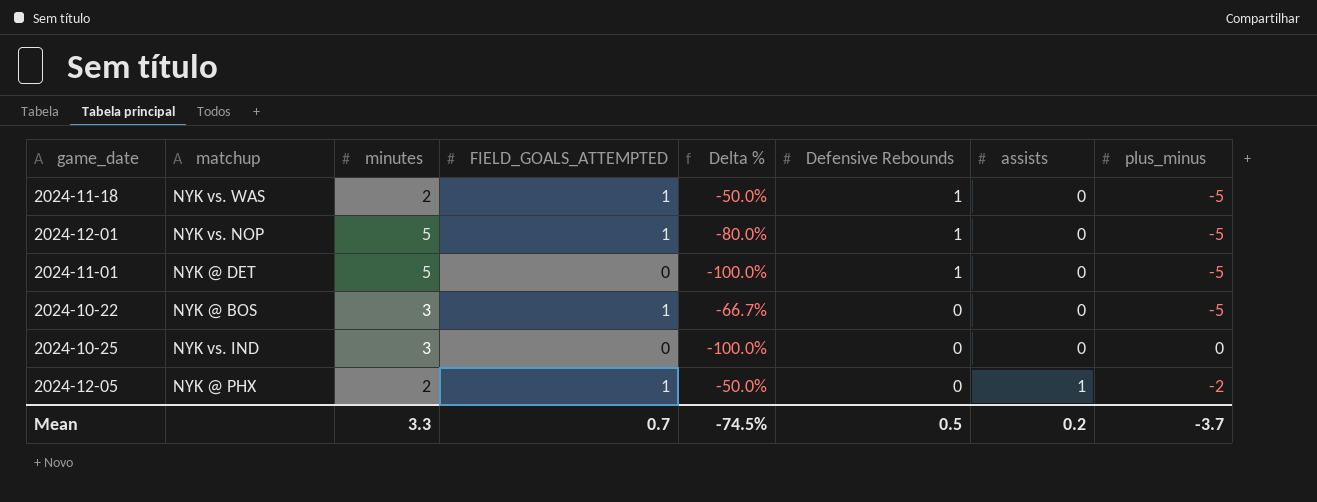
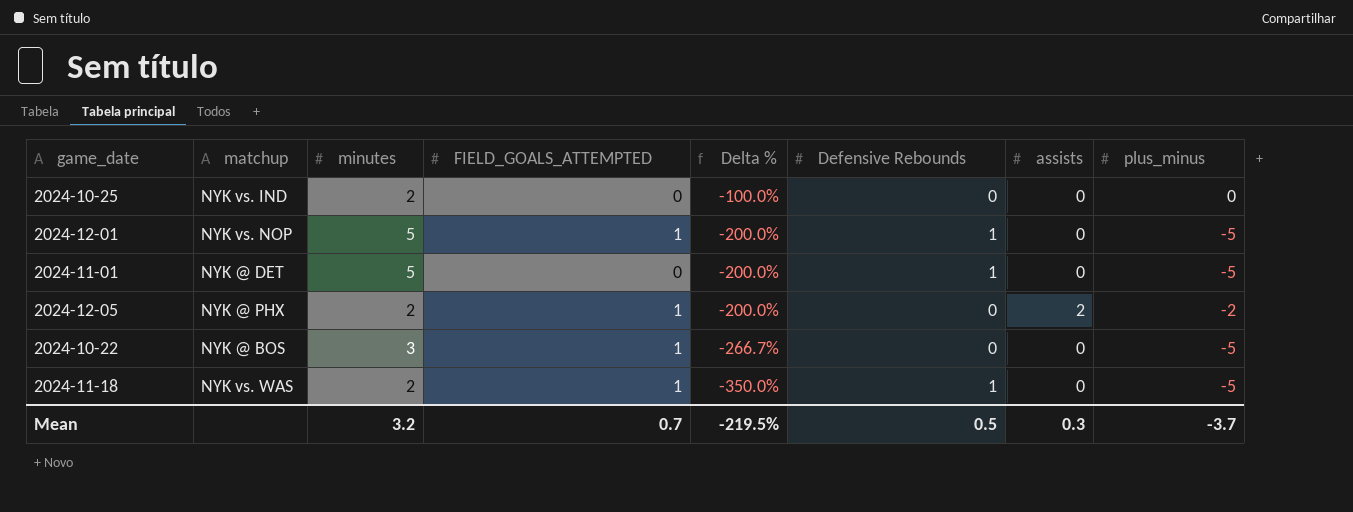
row order: Defensive Rebounds descending -> Delta % descending
column Delta % | formula: ([FIELD_GOALS_ATTEMPTED] - [minutes]) / [minutes] -> ([plus_minus] - [minutes]) / [minutes]
2024-10-25 | minutes: 3 -> 2
2024-12-05 | assists: 1 -> 2
Mean | minutes: 3.3 -> 3.2
Mean | Delta %: -74.5% -> -219.5%
Mean | assists: 0.2 -> 0.3

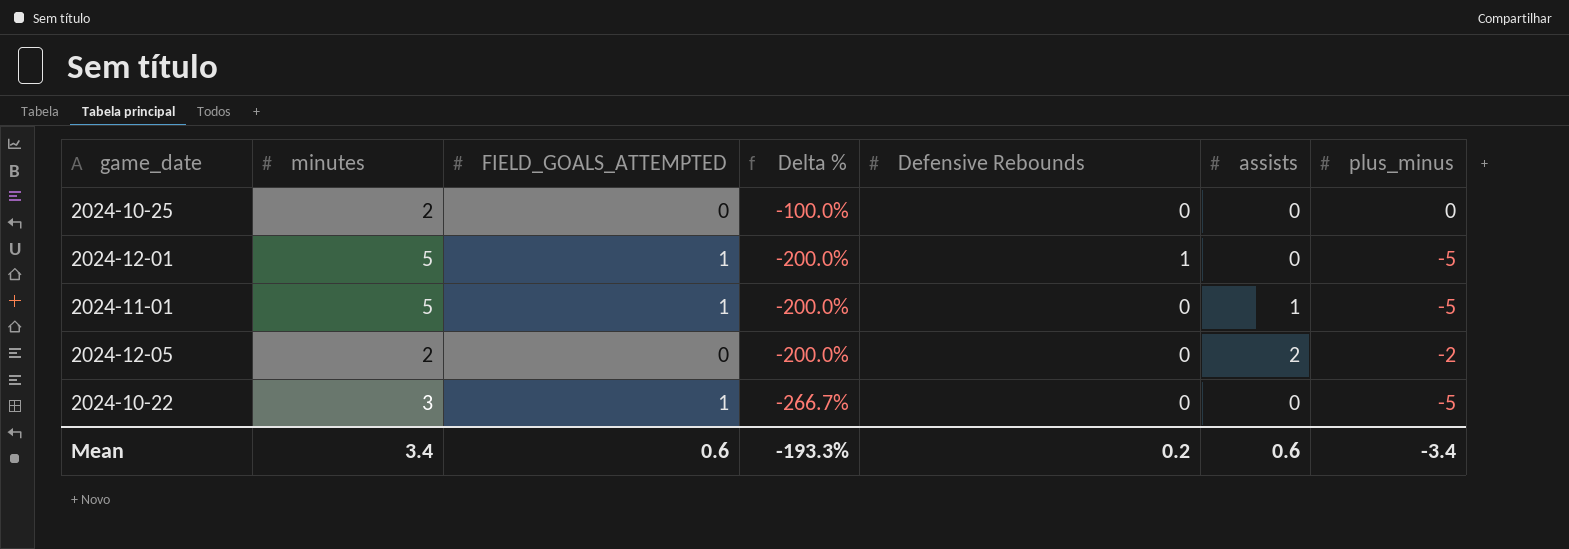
column matchup | position: 2 -> none
row 2024-11-18: NYK vs. WAS | 2 | 1 | -350.0% | 1 | 0 | -5 -> none
2024-11-01 | FIELD_GOALS_ATTEMPTED: 0 -> 1
2024-11-01 | Defensive Rebounds: 1 -> 0
2024-11-01 | assists: 0 -> 1
2024-12-05 | FIELD_GOALS_ATTEMPTED: 1 -> 0
Mean | minutes: 3.2 -> 3.4
Mean | FIELD_GOALS_ATTEMPTED: 0.7 -> 0.6
Mean | Delta %: -219.5% -> -193.3%
Mean | Defensive Rebounds: 0.5 -> 0.2
Mean | assists: 0.3 -> 0.6
Mean | plus_minus: -3.7 -> -3.4

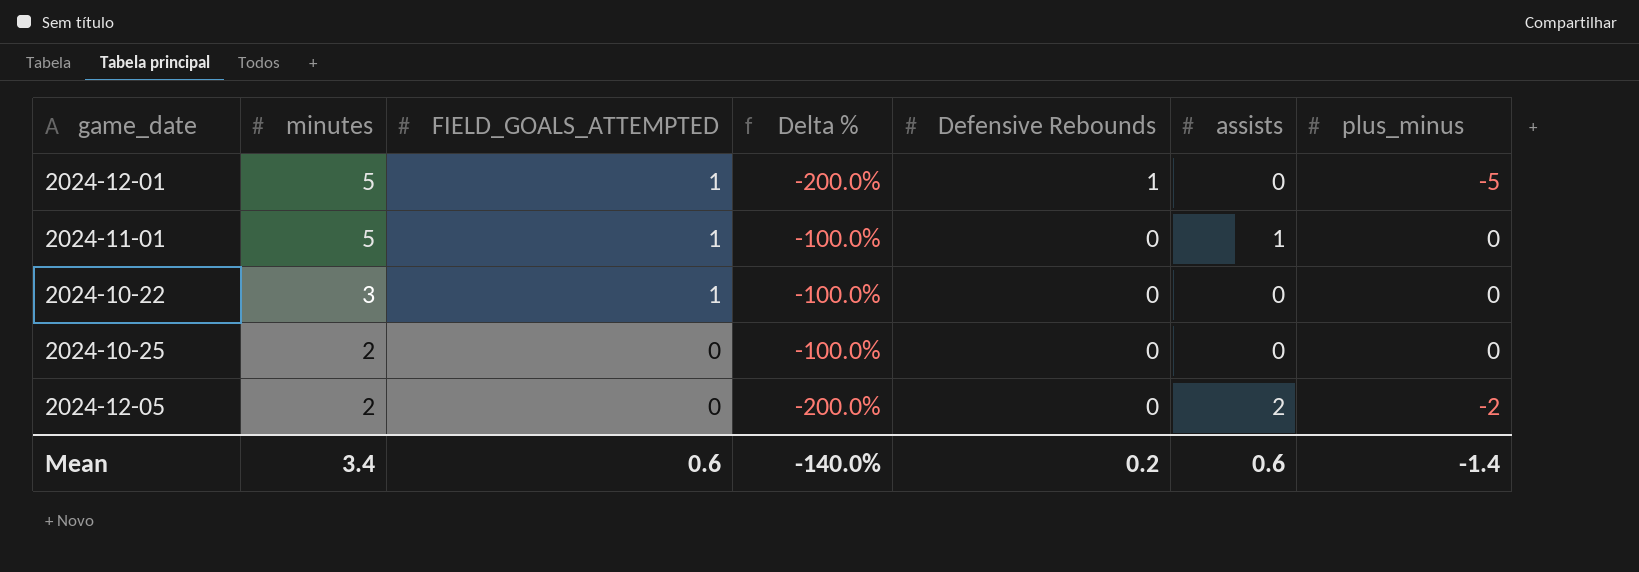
row order: Delta % descending -> minutes descending
2024-11-01 | Delta %: -200.0% -> -100.0%
2024-11-01 | plus_minus: -5 -> 0
2024-10-22 | Delta %: -266.7% -> -100.0%
2024-10-22 | plus_minus: -5 -> 0
Mean | Delta %: -193.3% -> -140.0%
Mean | plus_minus: -3.4 -> -1.4

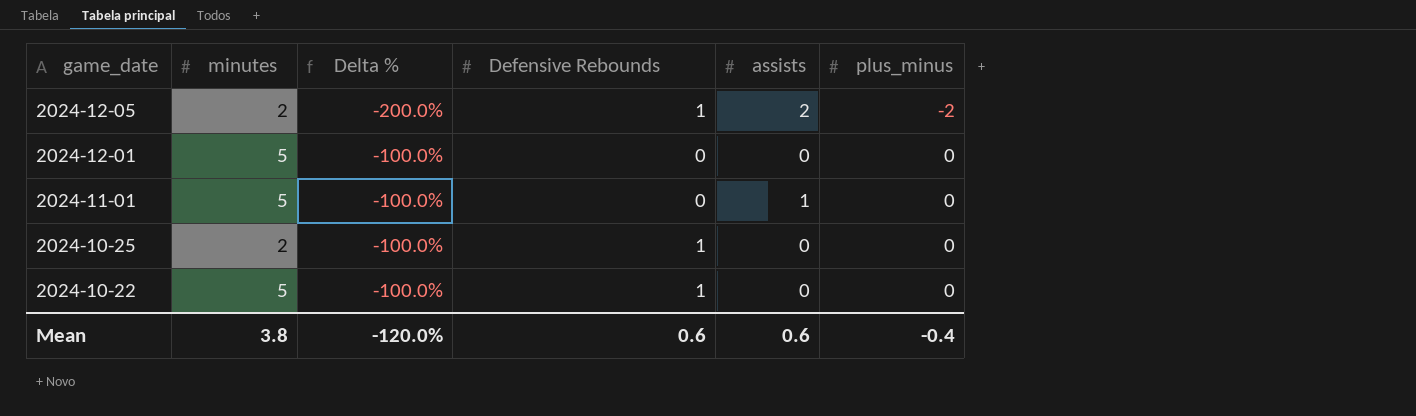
row order: minutes descending -> game_date descending
column FIELD_GOALS_ATTEMPTED | position: 3 -> none
2024-12-05 | Defensive Rebounds: 0 -> 1
2024-12-01 | Delta %: -200.0% -> -100.0%
2024-12-01 | Defensive Rebounds: 1 -> 0
2024-12-01 | plus_minus: -5 -> 0
2024-10-25 | Defensive Rebounds: 0 -> 1
2024-10-22 | minutes: 3 -> 5
2024-10-22 | Defensive Rebounds: 0 -> 1
Mean | minutes: 3.4 -> 3.8
Mean | Delta %: -140.0% -> -120.0%
Mean | Defensive Rebounds: 0.2 -> 0.6
Mean | plus_minus: -1.4 -> -0.4

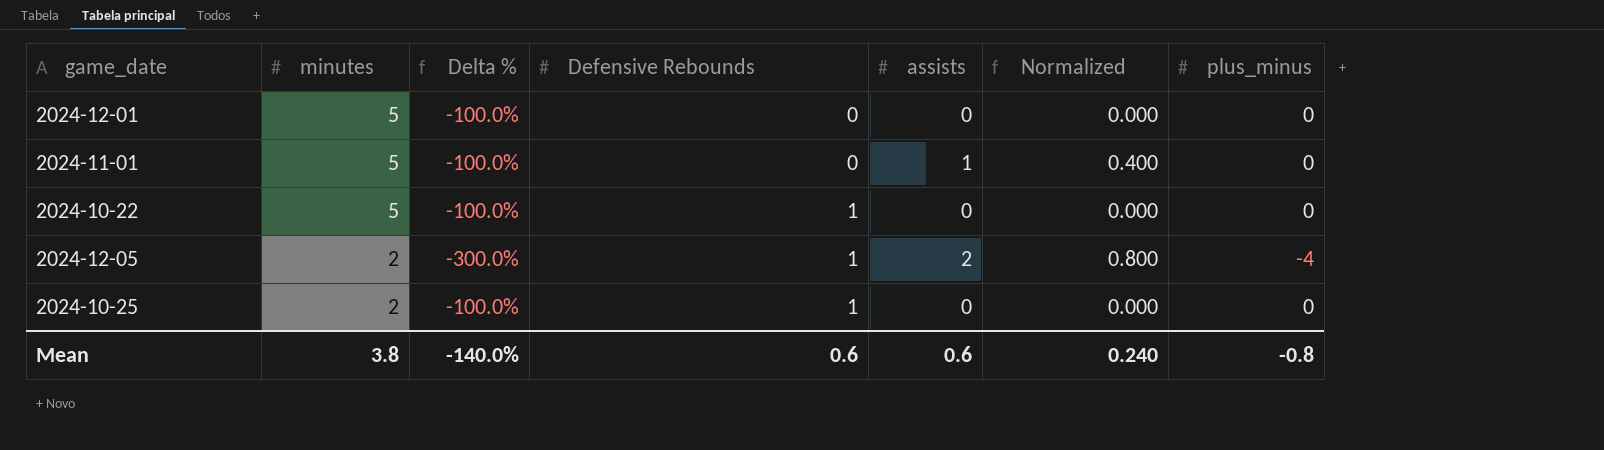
row order: game_date descending -> minutes descending
column Normalized | formula: none -> [assists] * 0.4
2024-12-05 | Delta %: -200.0% -> -300.0%
2024-12-05 | plus_minus: -2 -> -4
Mean | Delta %: -120.0% -> -140.0%
Mean | plus_minus: -0.4 -> -0.8

